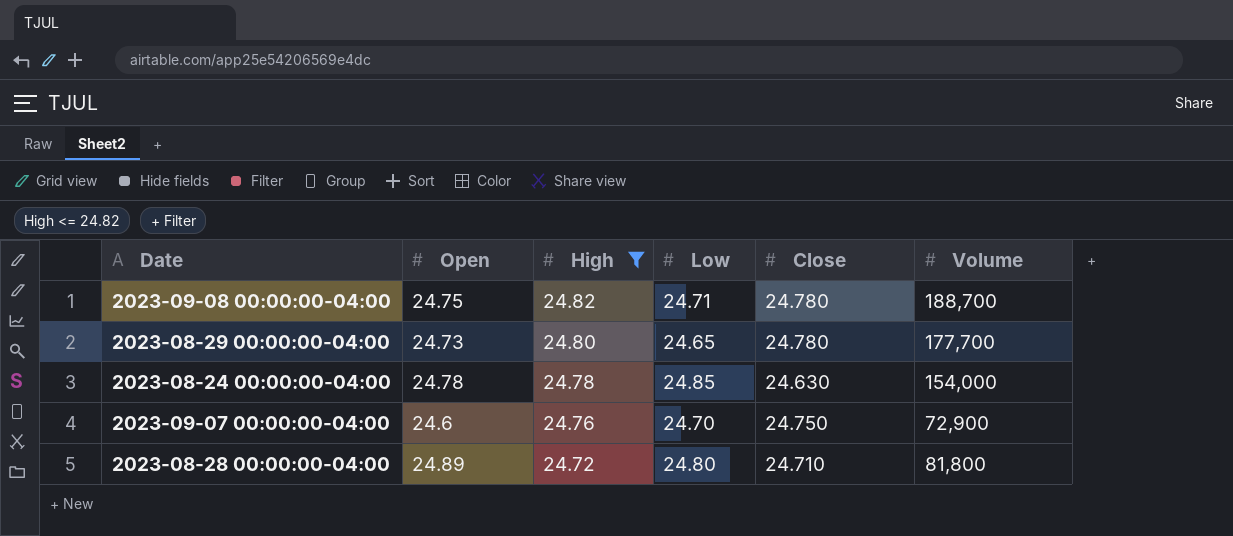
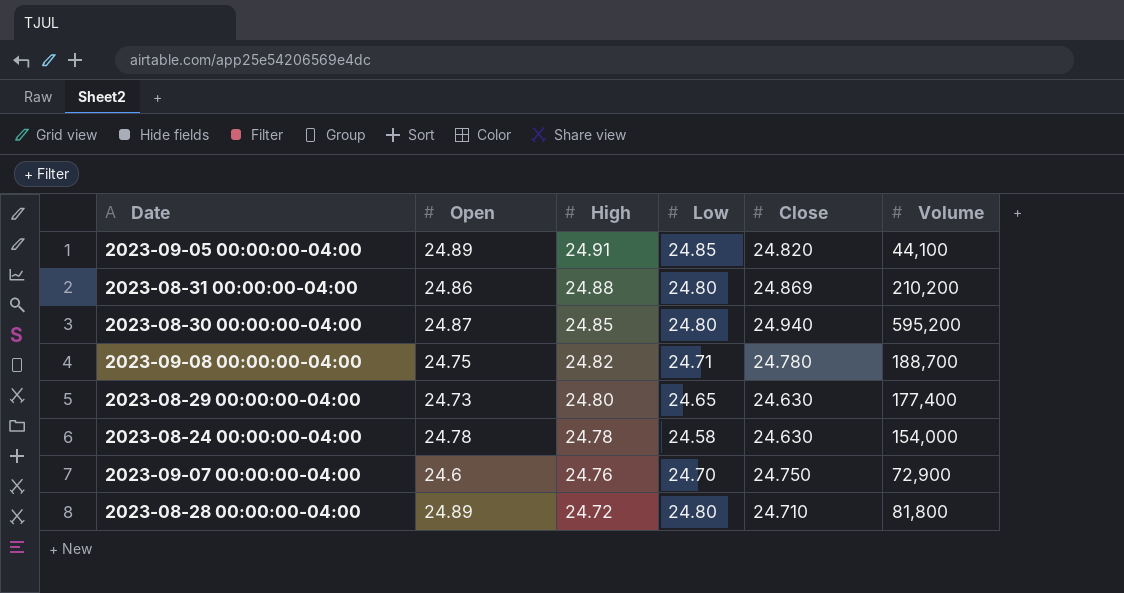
filter: High <= 24.82 -> none
2023-08-29 00:00:00-04:00 | Close: 24.780 -> 24.630
2023-08-29 00:00:00-04:00 | Volume: 177,700 -> 177,400
2023-08-24 00:00:00-04:00 | Low: 24.85 -> 24.58

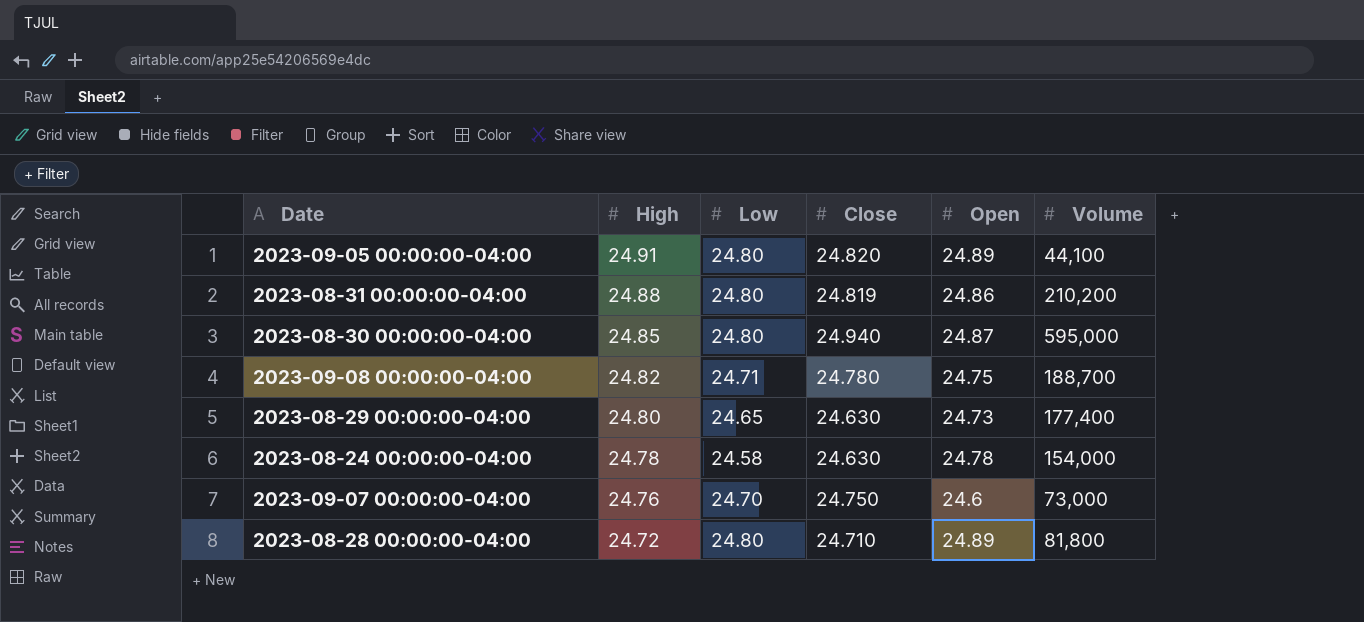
column Open | position: 2 -> 5
2023-09-05 00:00:00-04:00 | Low: 24.85 -> 24.80
2023-08-31 00:00:00-04:00 | Close: 24.869 -> 24.819
2023-08-30 00:00:00-04:00 | Volume: 595,200 -> 595,000
2023-09-07 00:00:00-04:00 | Volume: 72,900 -> 73,000

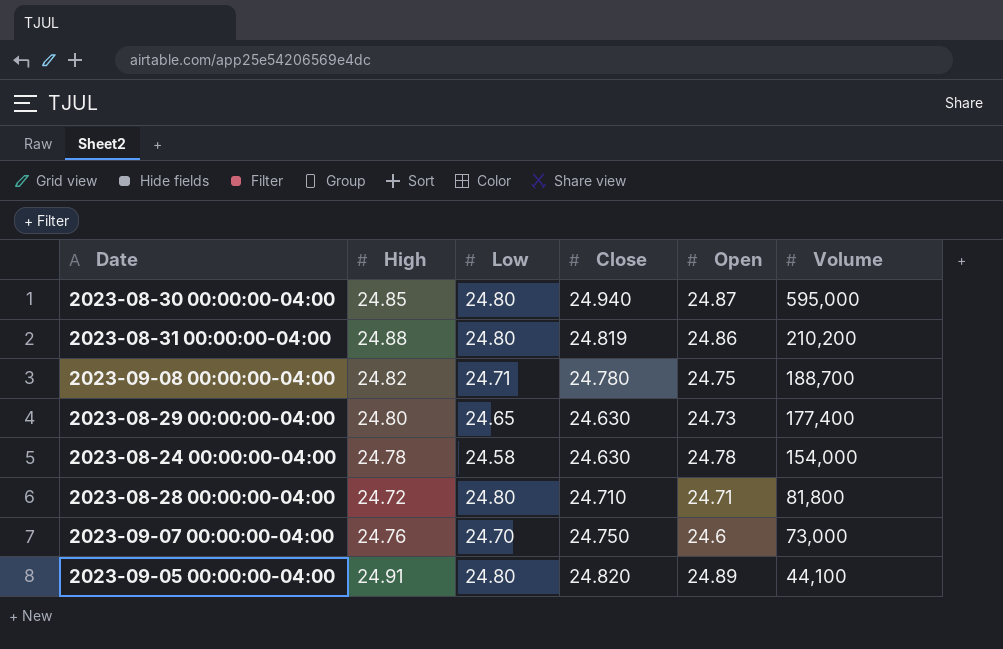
row order: High descending -> Volume descending
2023-08-28 00:00:00-04:00 | Open: 24.89 -> 24.71

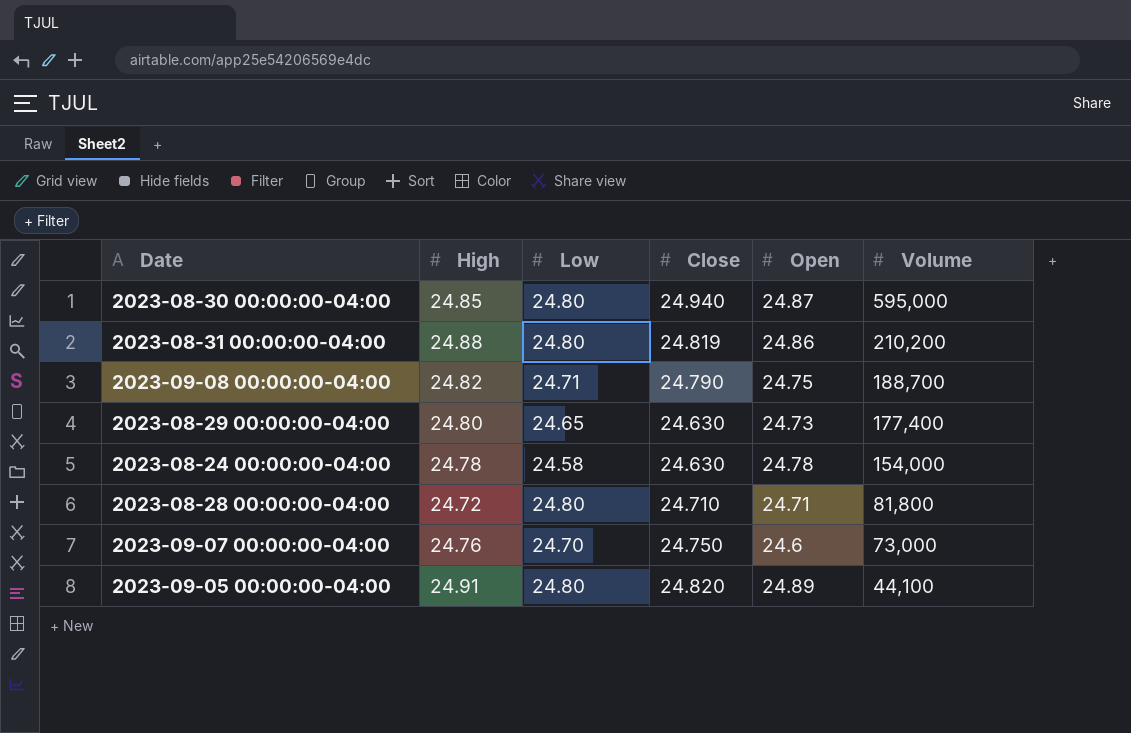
2023-09-08 00:00:00-04:00 | Close: 24.780 -> 24.790

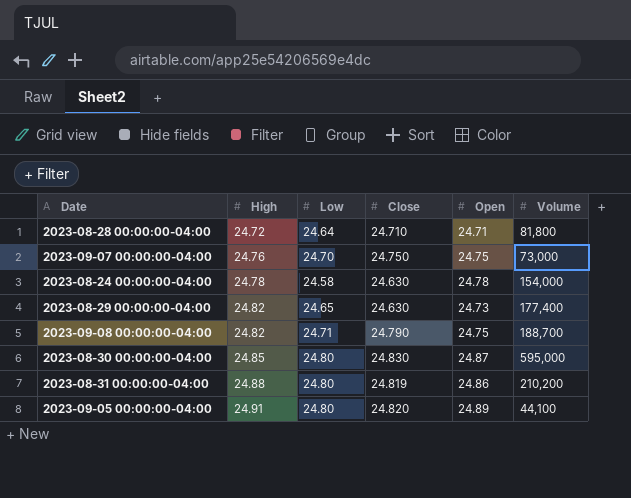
row order: Volume descending -> High ascending
2023-08-28 00:00:00-04:00 | Low: 24.80 -> 24.64
2023-09-07 00:00:00-04:00 | Open: 24.6 -> 24.75
2023-08-29 00:00:00-04:00 | High: 24.80 -> 24.82
2023-08-30 00:00:00-04:00 | Close: 24.940 -> 24.830

